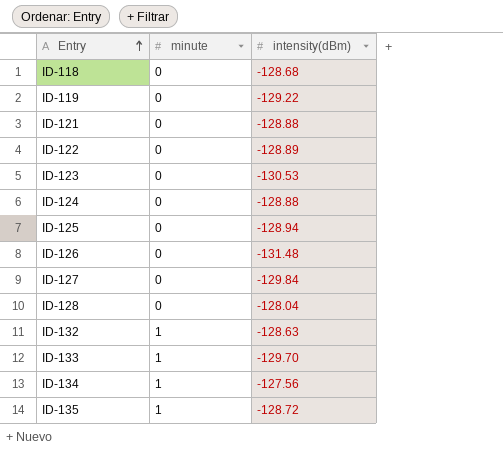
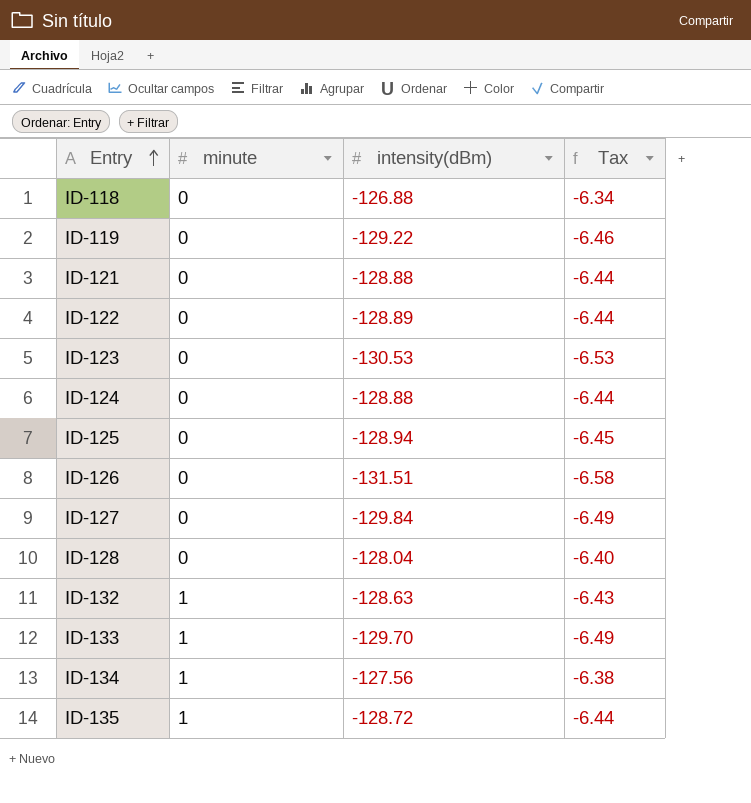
column Tax | formula: none -> [intensity(dBm)] * 0.05
ID-118 | intensity(dBm): -128.68 -> -126.88
ID-126 | intensity(dBm): -131.48 -> -131.51

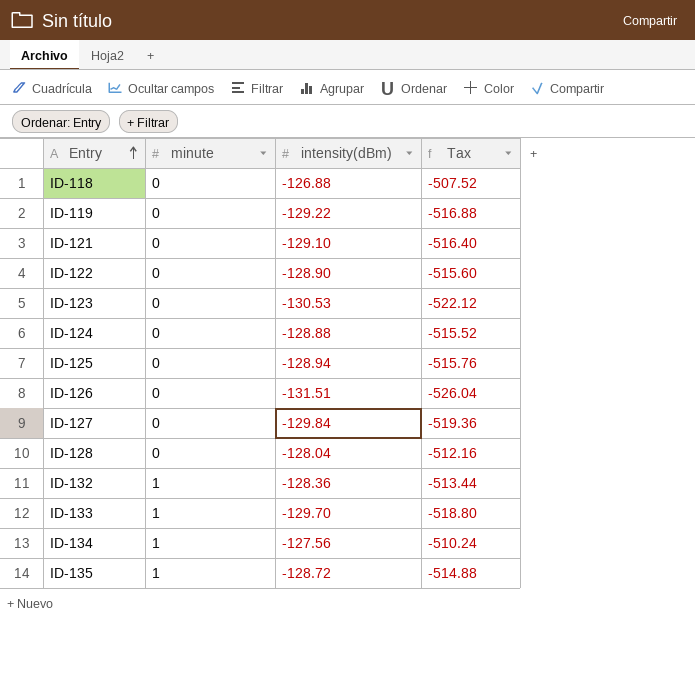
column Tax | formula: [intensity(dBm)] * 0.05 -> [intensity(dBm)] * 4
ID-121 | intensity(dBm): -128.88 -> -129.10
ID-122 | intensity(dBm): -128.89 -> -128.90
ID-132 | intensity(dBm): -128.63 -> -128.36

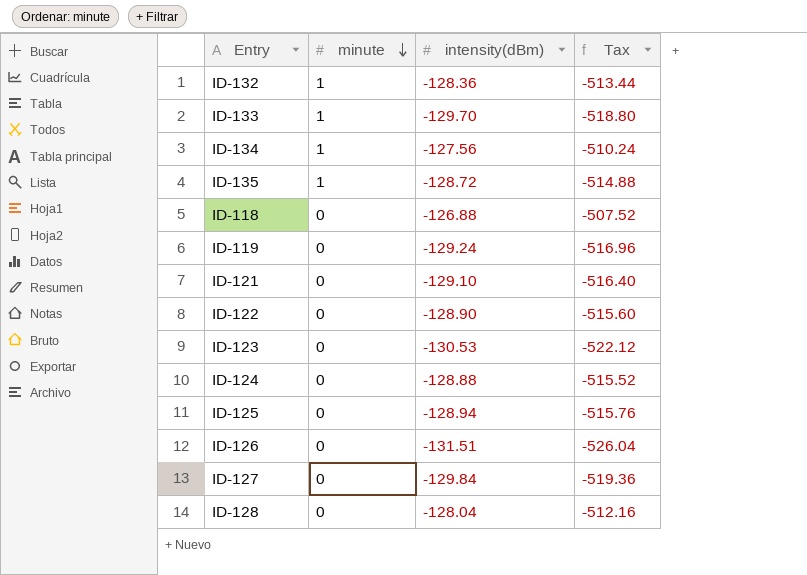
row order: Entry ascending -> minute descending
ID-119 | intensity(dBm): -129.22 -> -129.24
ID-119 | Tax: -516.88 -> -516.96

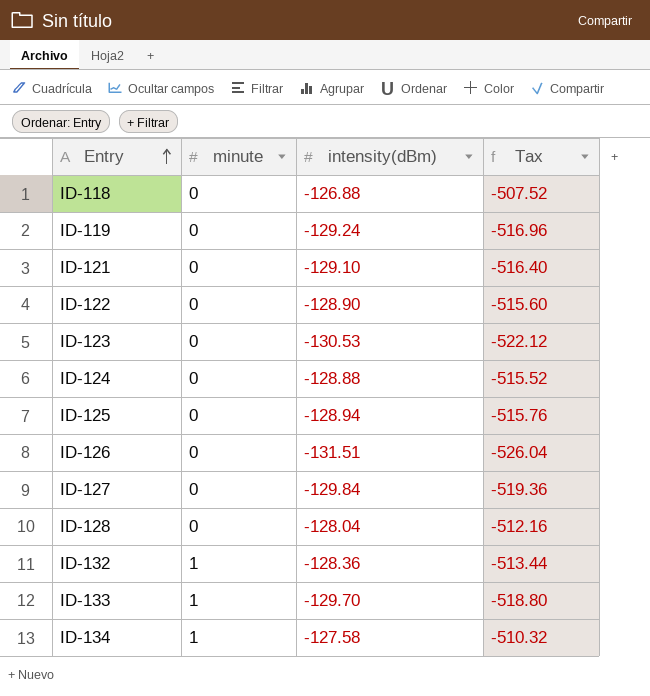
row order: minute descending -> Entry ascending
row ID-135: 1 | -128.72 | -514.88 -> none
ID-134 | intensity(dBm): -127.56 -> -127.58
ID-134 | Tax: -510.24 -> -510.32

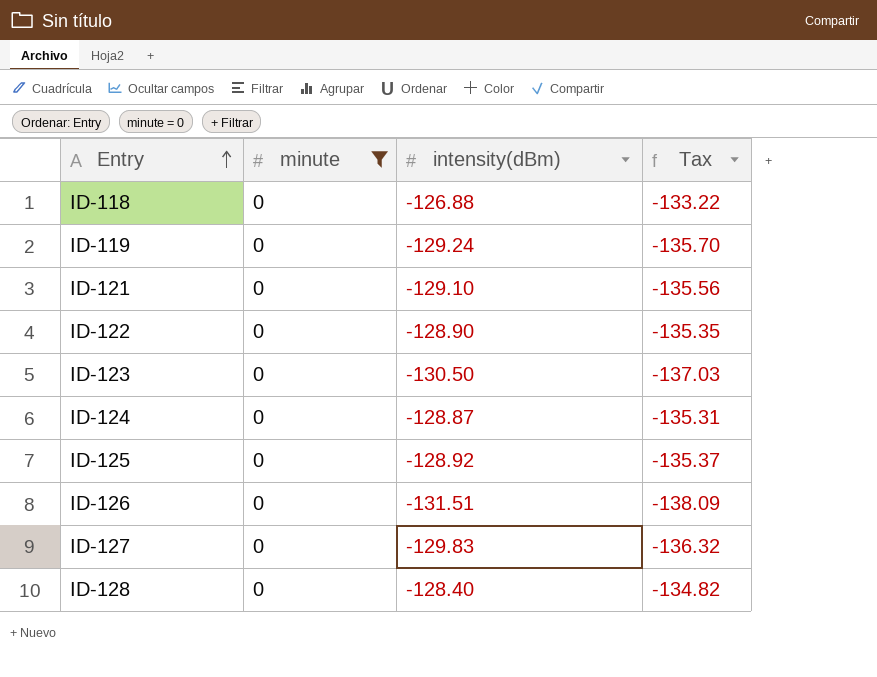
filter: none -> minute = 0
column Tax | formula: [intensity(dBm)] * 4 -> [intensity(dBm)] * 1.05
ID-123 | intensity(dBm): -130.53 -> -130.50
ID-124 | intensity(dBm): -128.88 -> -128.87
ID-125 | intensity(dBm): -128.94 -> -128.92
ID-127 | intensity(dBm): -129.84 -> -129.83
ID-128 | intensity(dBm): -128.04 -> -128.40

